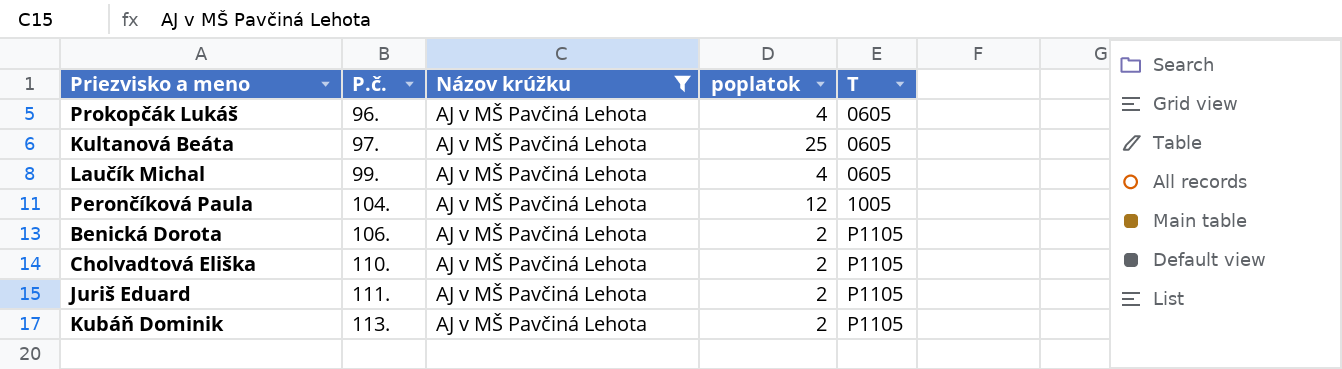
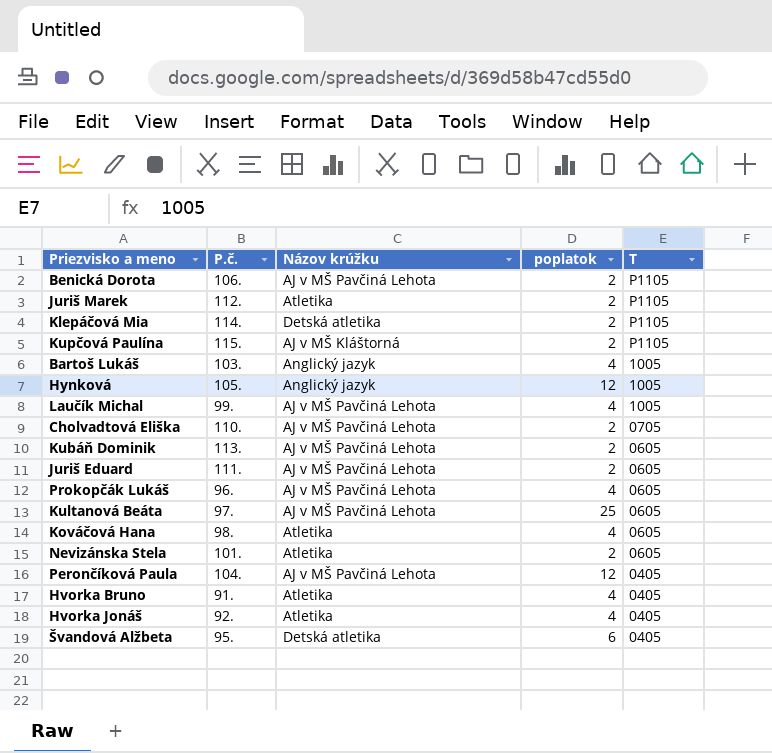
filter: Názov krúžku = AJ v MŠ Pavčiná Lehota -> none
row order: P.č. ascending -> T descending
Laučík Michal | T: 0605 -> 1005
Cholvadtová Eliška | T: P1105 -> 0705
Kubáň Dominik | T: P1105 -> 0605
Juriš Eduard | T: P1105 -> 0605
Perončíková Paula | T: 1005 -> 0405

